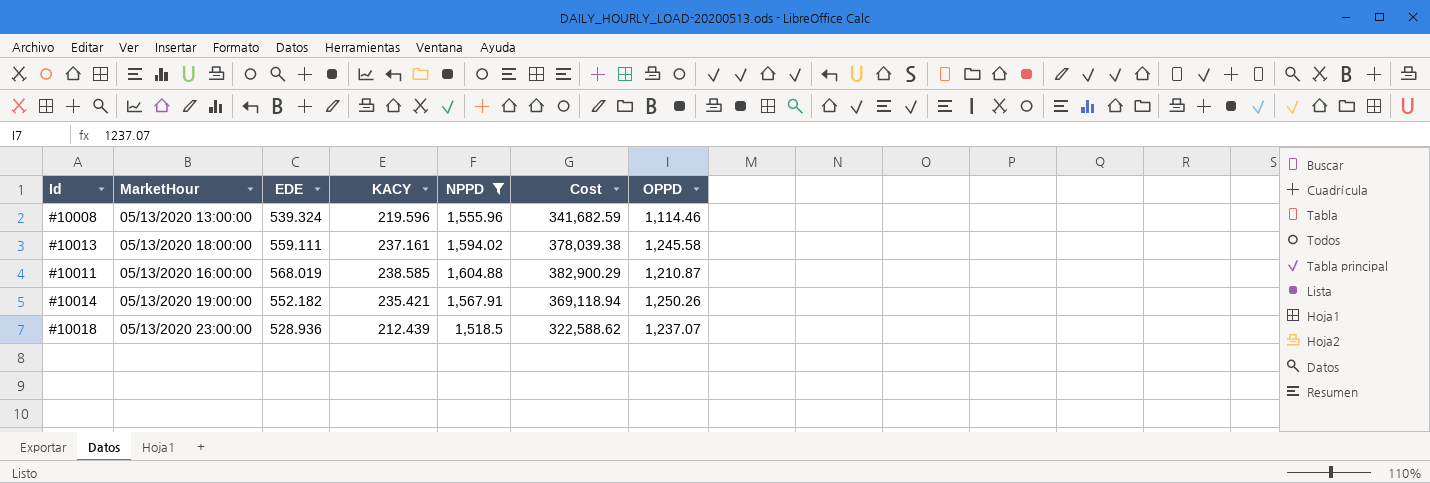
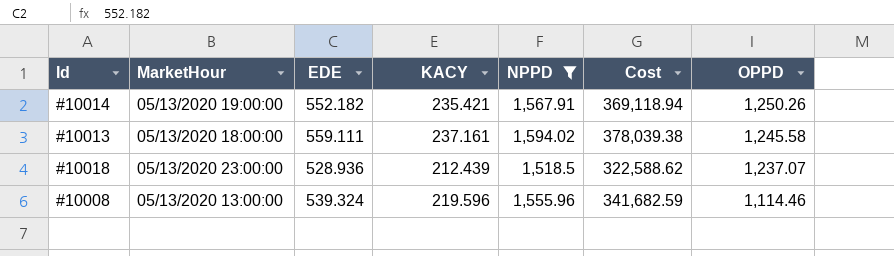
row order: none -> OPPD descending
row #10011: 05/13/2020 16:00:00 | 568.019 | 238.585 | 1,604.88 | 382,900.29 | 1,210.87 -> none

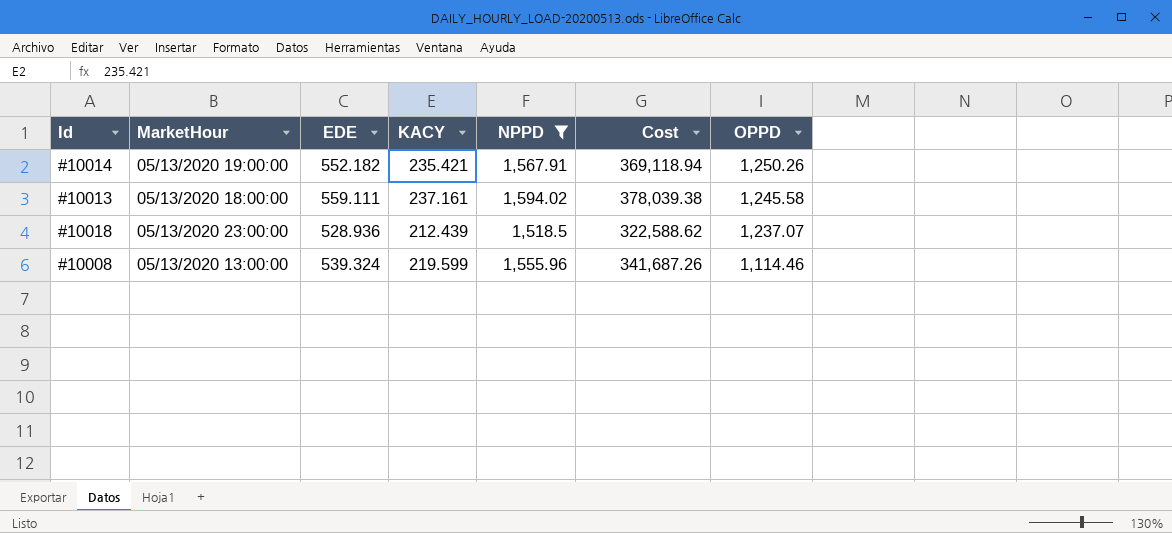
#10008 | KACY: 219.596 -> 219.599
#10008 | Cost: 341,682.59 -> 341,687.26

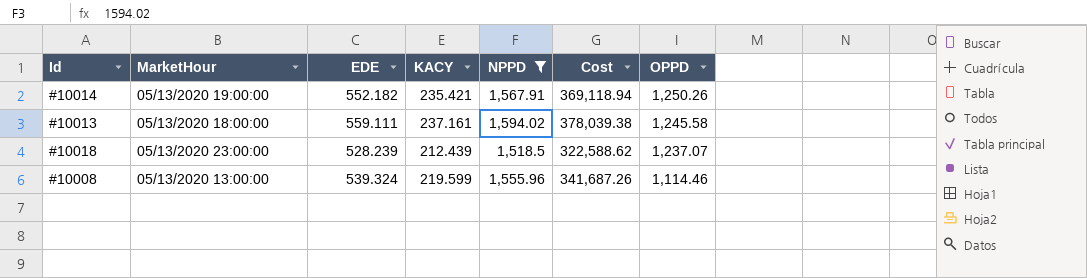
#10018 | EDE: 528.936 -> 528.239

